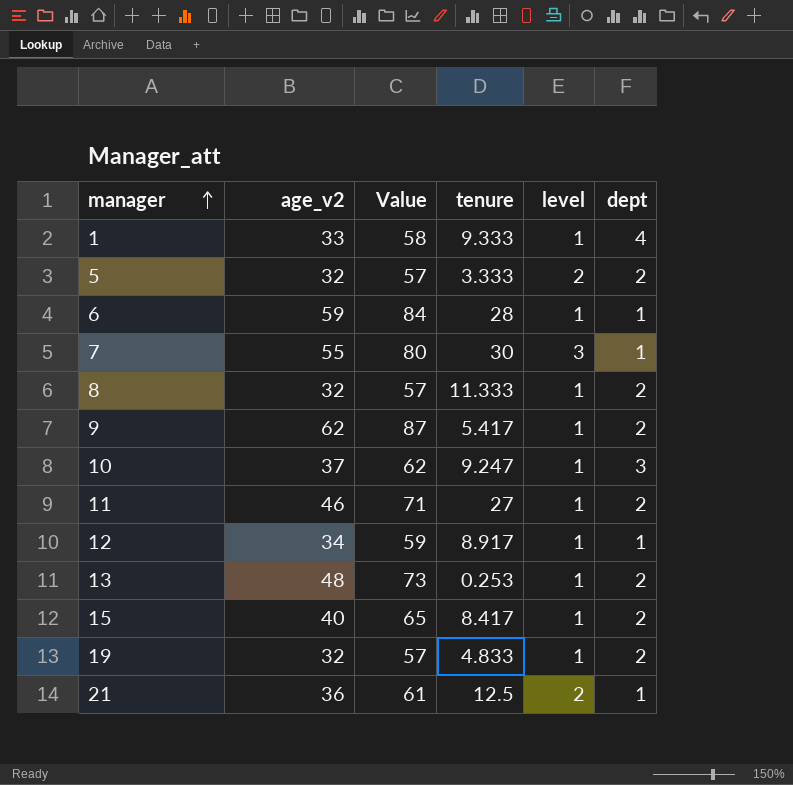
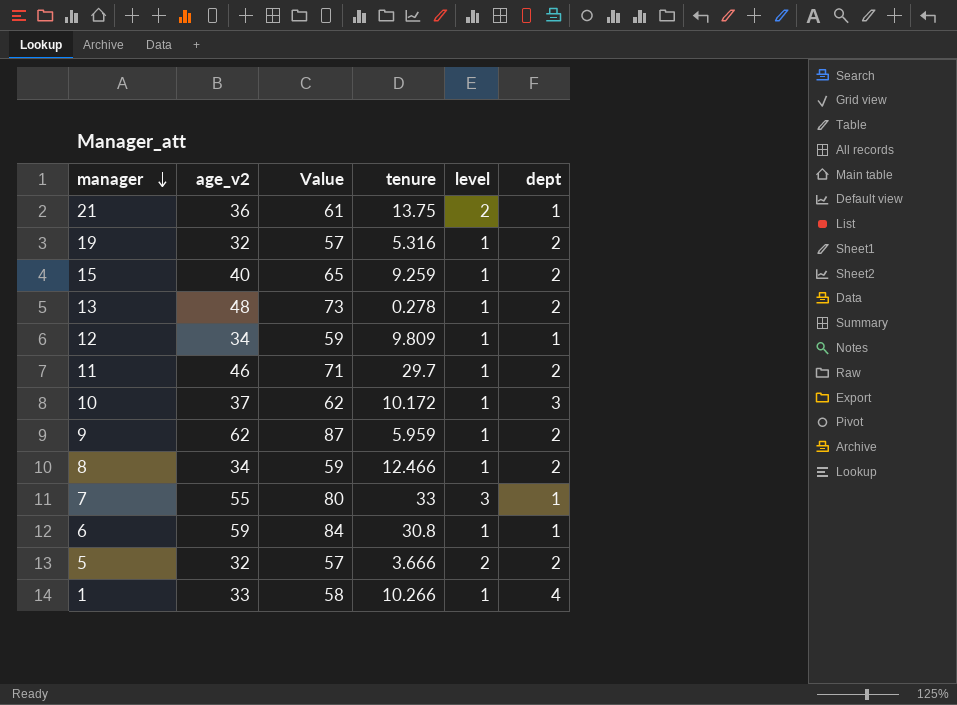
row order: manager ascending -> manager descending
21 | tenure: 12.5 -> 13.75
19 | tenure: 4.833 -> 5.316
15 | tenure: 8.417 -> 9.259
13 | tenure: 0.253 -> 0.278
12 | tenure: 8.917 -> 9.809
11 | tenure: 27 -> 29.7
10 | tenure: 9.247 -> 10.172
9 | tenure: 5.417 -> 5.959
8 | age_v2: 32 -> 34
8 | Value: 57 -> 59
8 | tenure: 11.333 -> 12.466
7 | tenure: 30 -> 33
6 | tenure: 28 -> 30.8
5 | tenure: 3.333 -> 3.666
1 | tenure: 9.333 -> 10.266

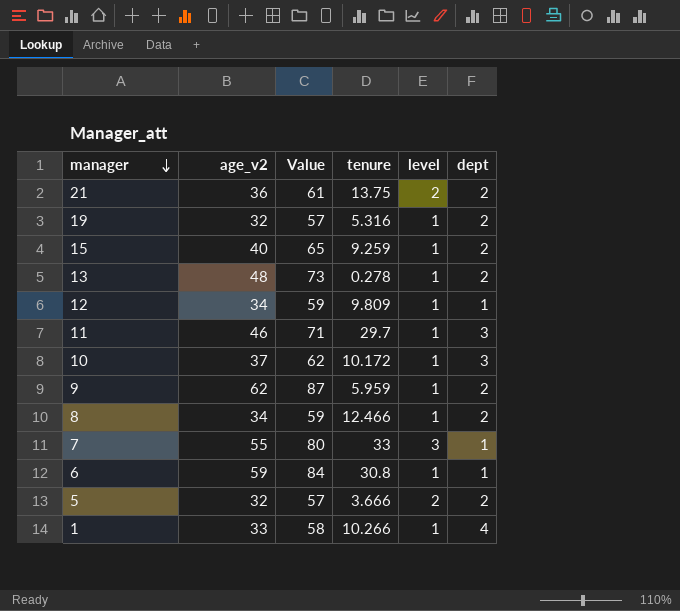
21 | dept: 1 -> 2
11 | dept: 2 -> 3

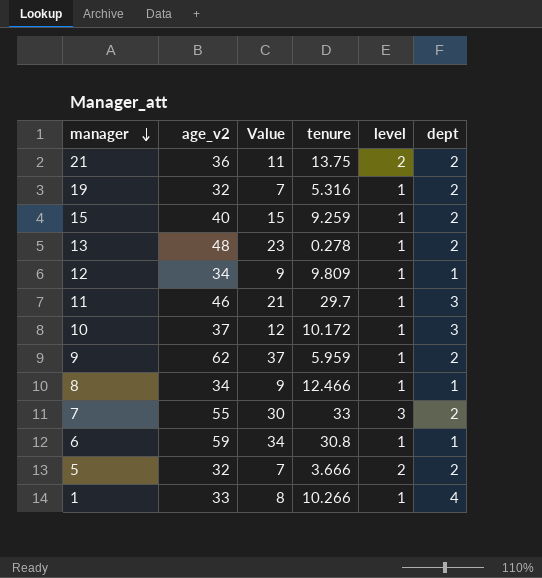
column Value | formula: [age_v2] + 25 -> [age_v2] - 25
8 | dept: 2 -> 1
7 | dept: 1 -> 2

